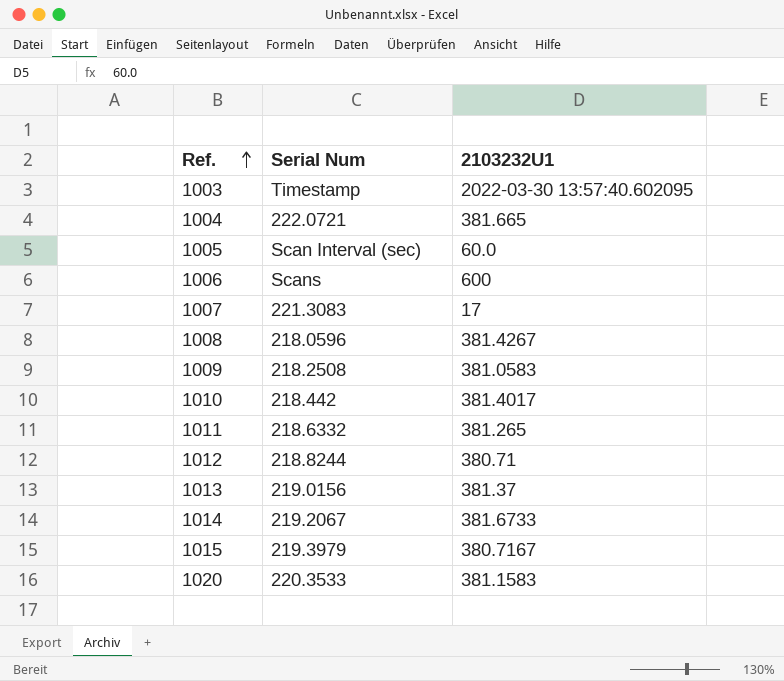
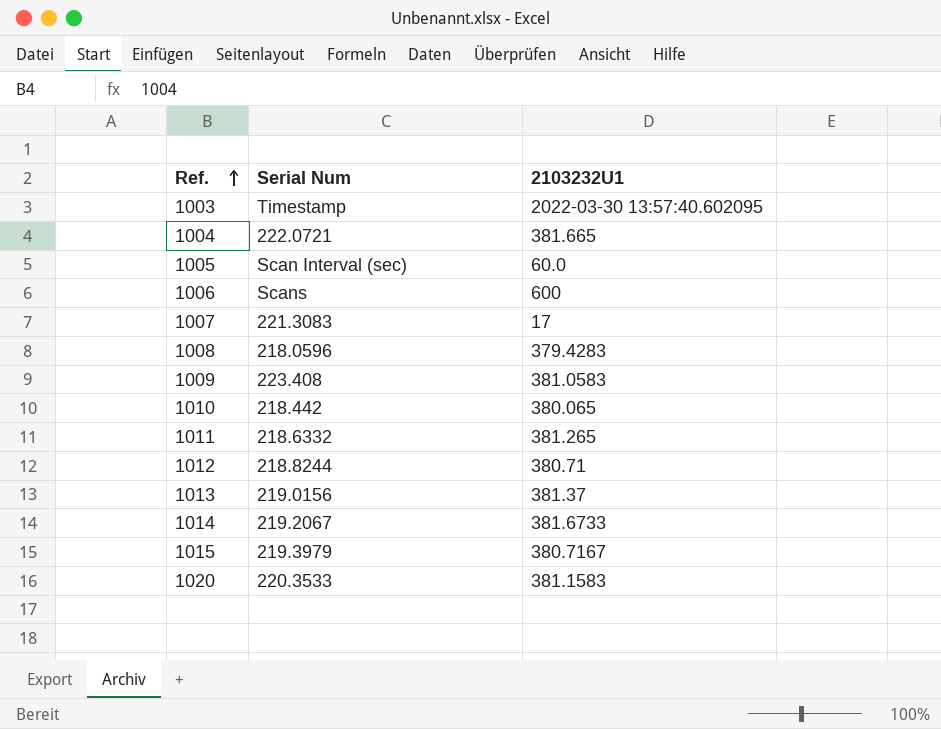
1008 | 2103232U1: 381.4267 -> 379.4283
1009 | Serial Num: 218.2508 -> 223.408
1010 | 2103232U1: 381.4017 -> 380.065

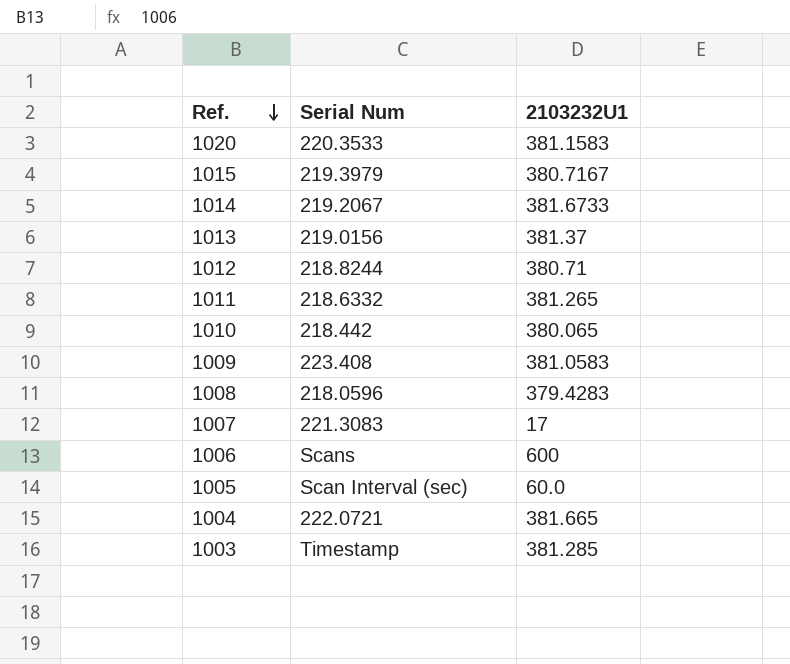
row order: Ref. ascending -> Ref. descending
1003 | 2103232U1: 2022-03-30 13:57:40.602095 -> 381.285

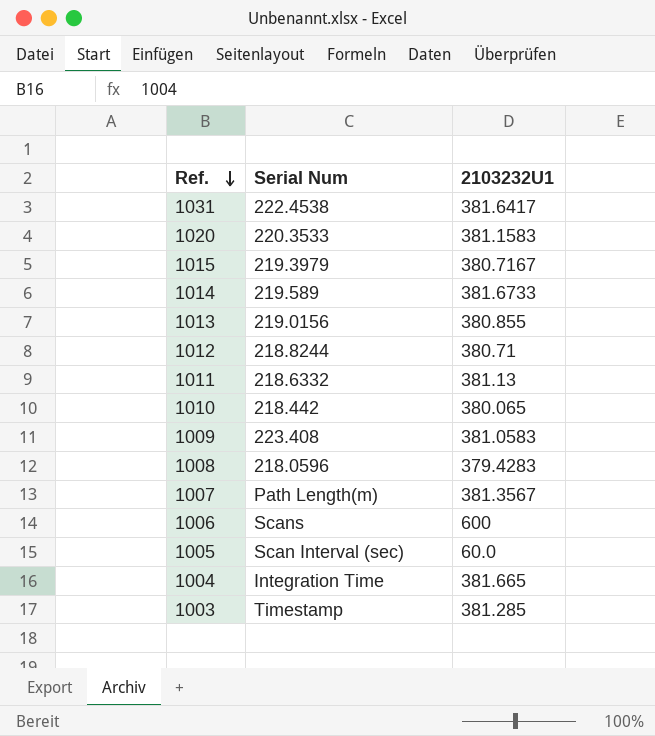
row 1031: none -> 222.4538 | 381.6417
1014 | Serial Num: 219.2067 -> 219.589
1013 | 2103232U1: 381.37 -> 380.855
1011 | 2103232U1: 381.265 -> 381.13
1007 | Serial Num: 221.3083 -> Path Length(m)
1007 | 2103232U1: 17 -> 381.3567
1004 | Serial Num: 222.0721 -> Integration Time

